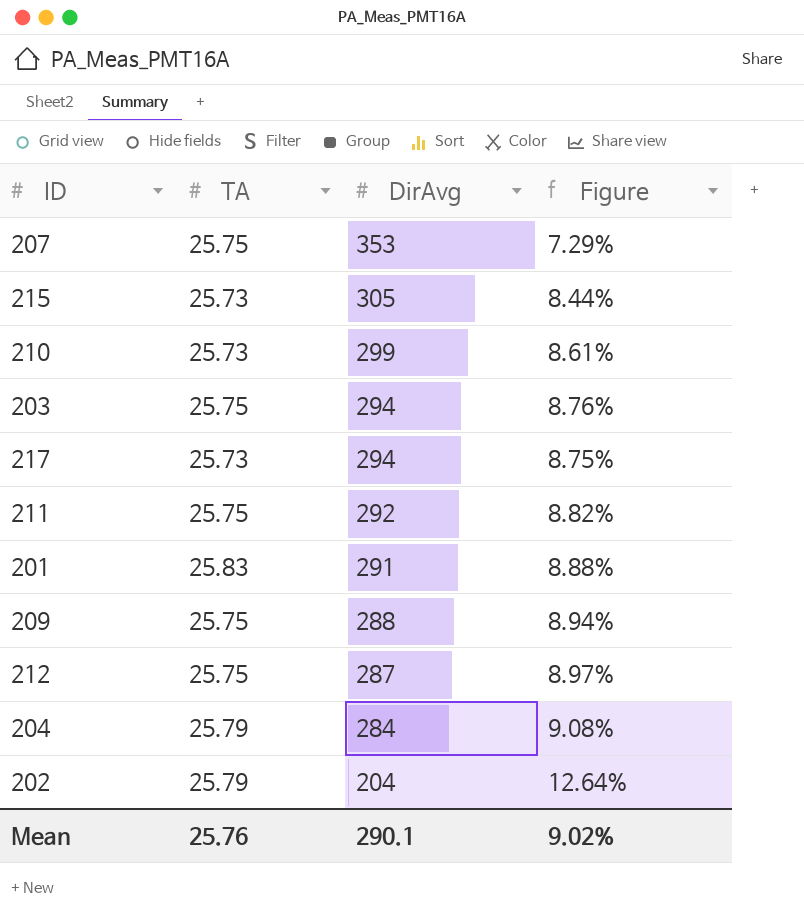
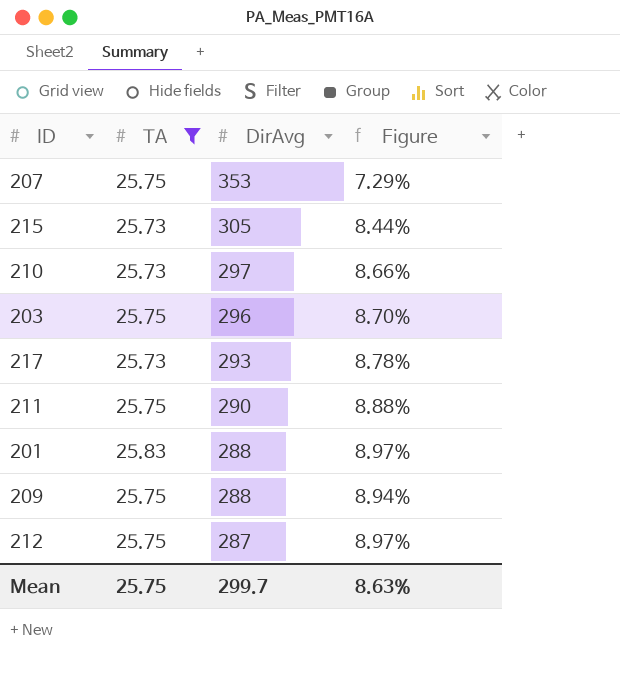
filter: none -> TA != 25.79
210 | DirAvg: 299 -> 297
210 | Figure: 8.61% -> 8.66%
203 | DirAvg: 294 -> 296
203 | Figure: 8.76% -> 8.70%
217 | DirAvg: 294 -> 293
217 | Figure: 8.75% -> 8.78%
211 | DirAvg: 292 -> 290
211 | Figure: 8.82% -> 8.88%
201 | DirAvg: 291 -> 288
201 | Figure: 8.88% -> 8.97%
Mean | TA: 25.76 -> 25.75
Mean | DirAvg: 290.1 -> 299.7
Mean | Figure: 9.02% -> 8.63%

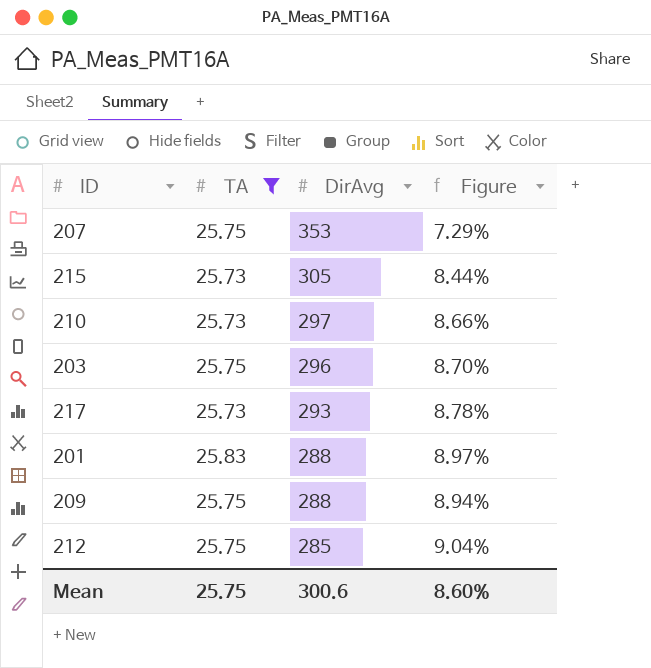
row 211: 25.75 | 290 | 8.88% -> none
212 | DirAvg: 287 -> 285
212 | Figure: 8.97% -> 9.04%
Mean | DirAvg: 299.7 -> 300.6
Mean | Figure: 8.63% -> 8.60%

